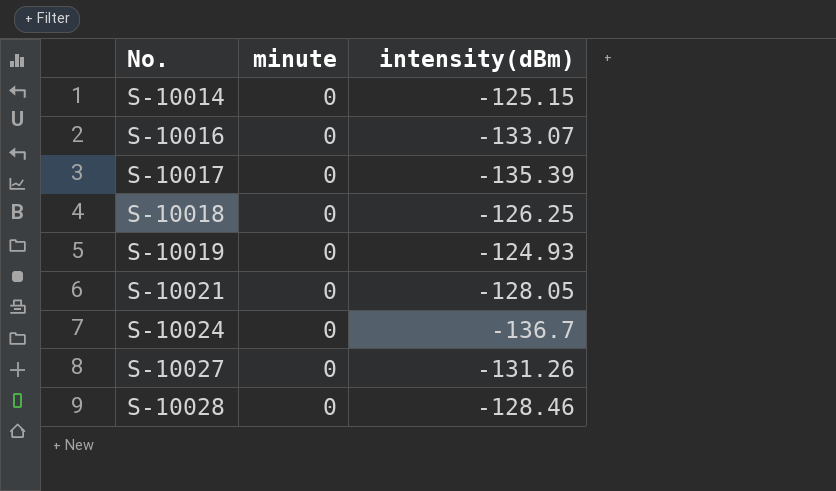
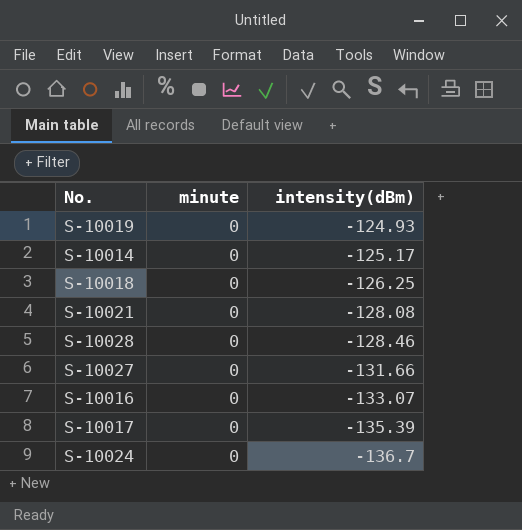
row order: No. ascending -> intensity(dBm) descending
S-10014 | intensity(dBm): -125.15 -> -125.17
S-10021 | intensity(dBm): -128.05 -> -128.08
S-10027 | intensity(dBm): -131.26 -> -131.66

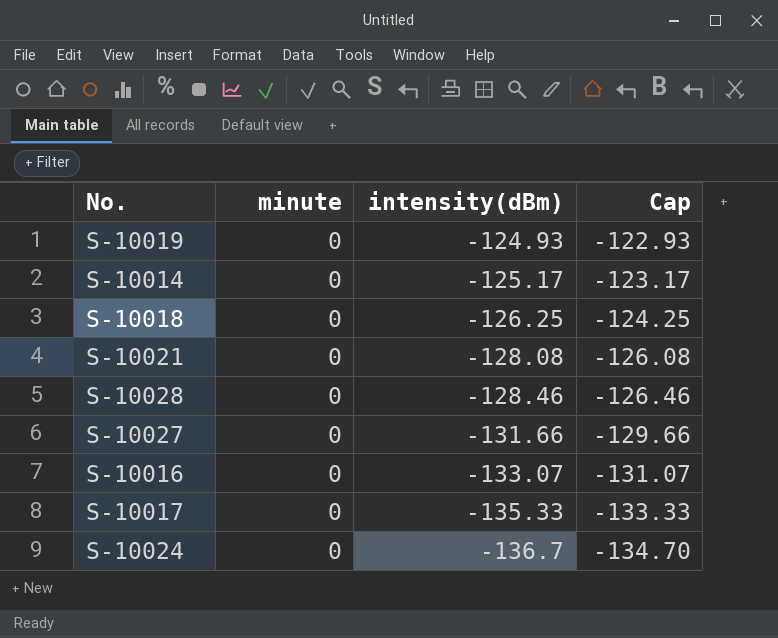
column Cap | formula: none -> [intensity(dBm)] + 2
S-10017 | intensity(dBm): -135.39 -> -135.33

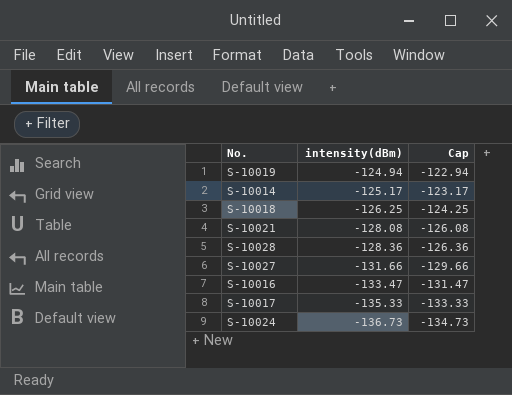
column minute | position: 2 -> none
S-10019 | intensity(dBm): -124.93 -> -124.94
S-10019 | Cap: -122.93 -> -122.94
S-10028 | intensity(dBm): -128.46 -> -128.36
S-10028 | Cap: -126.46 -> -126.36
S-10016 | intensity(dBm): -133.07 -> -133.47
S-10016 | Cap: -131.07 -> -131.47
S-10024 | intensity(dBm): -136.7 -> -136.73
S-10024 | Cap: -134.70 -> -134.73

